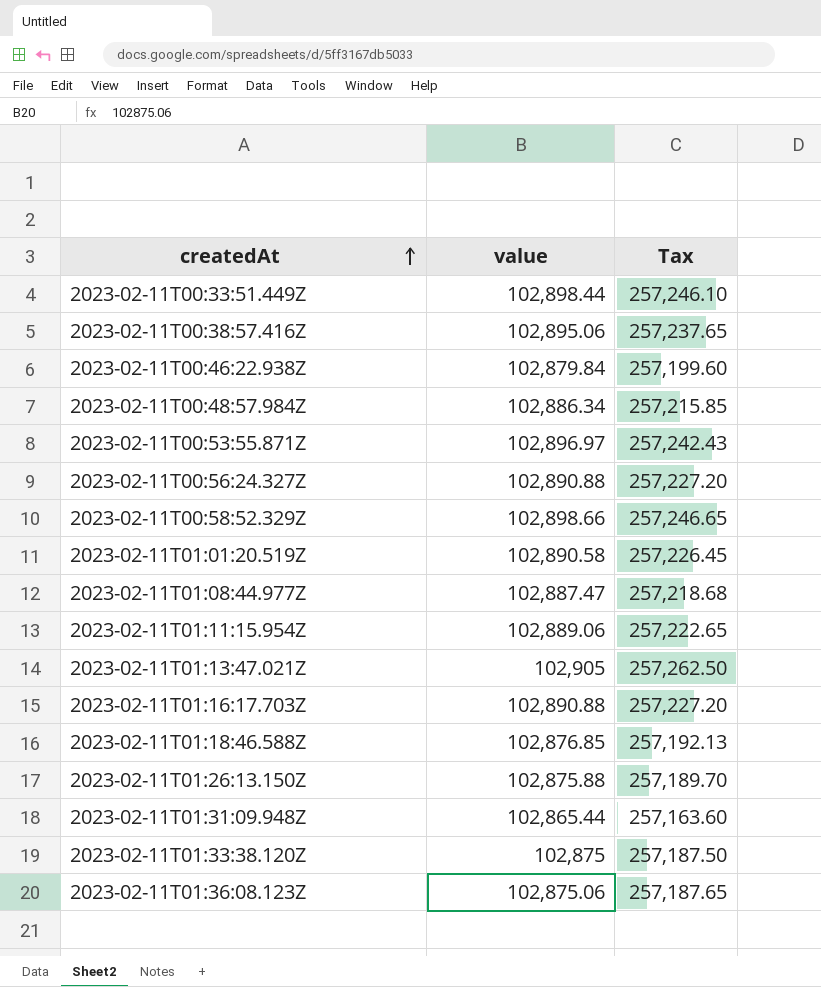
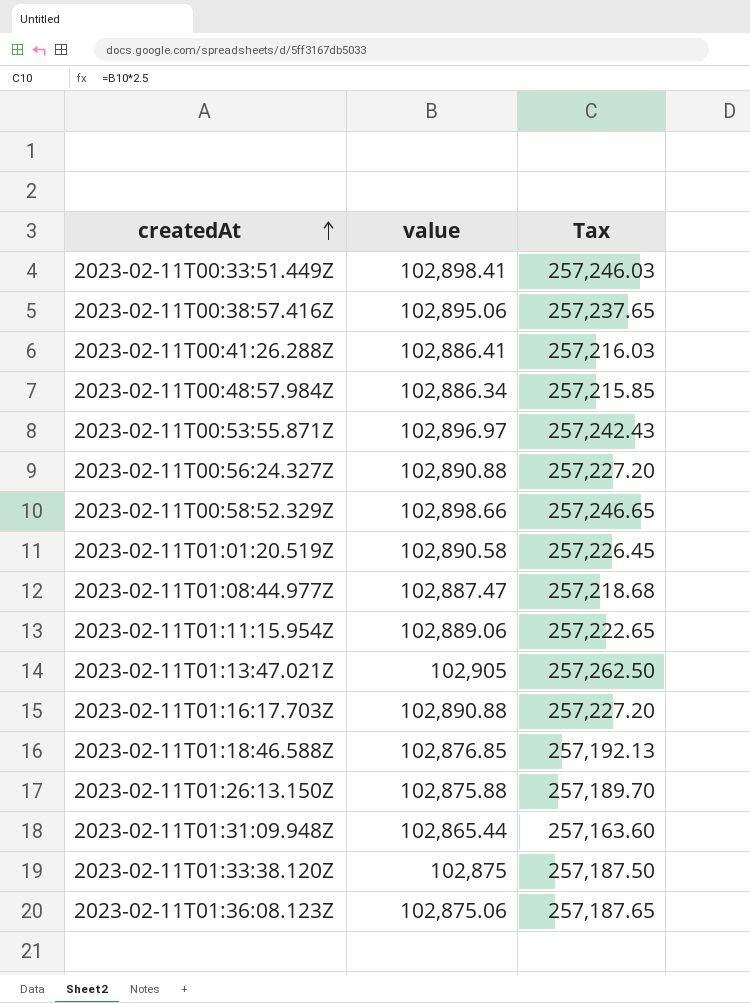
row 2023-02-11T00:46:22.938Z: 102,879.84 | 257,199.60 -> none
2023-02-11T00:33:51.449Z | value: 102,898.44 -> 102,898.41
2023-02-11T00:33:51.449Z | Tax: 257,246.10 -> 257,246.03
row 2023-02-11T00:41:26.288Z: none -> 102,886.41 | 257,216.03

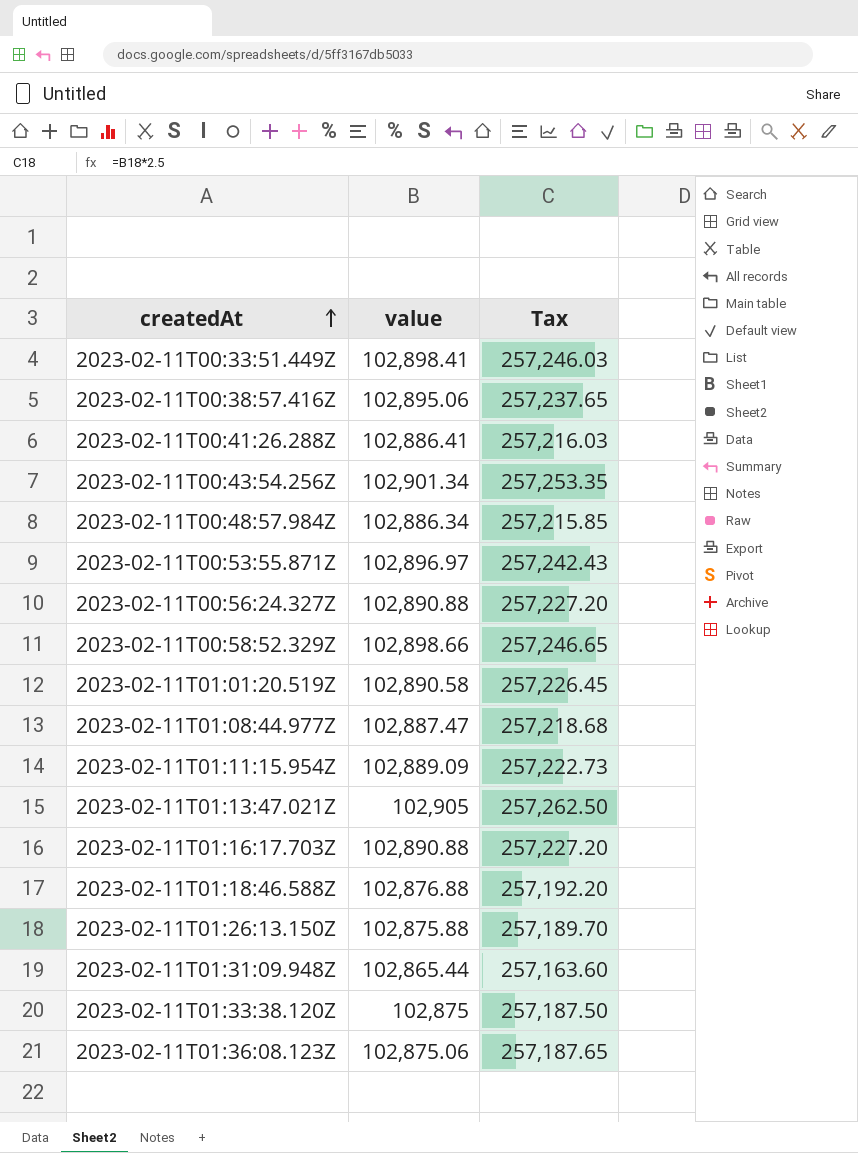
row 2023-02-11T00:43:54.256Z: none -> 102,901.34 | 257,253.35
2023-02-11T01:11:15.954Z | value: 102,889.06 -> 102,889.09
2023-02-11T01:11:15.954Z | Tax: 257,222.65 -> 257,222.73
2023-02-11T01:18:46.588Z | value: 102,876.85 -> 102,876.88
2023-02-11T01:18:46.588Z | Tax: 257,192.13 -> 257,192.20

